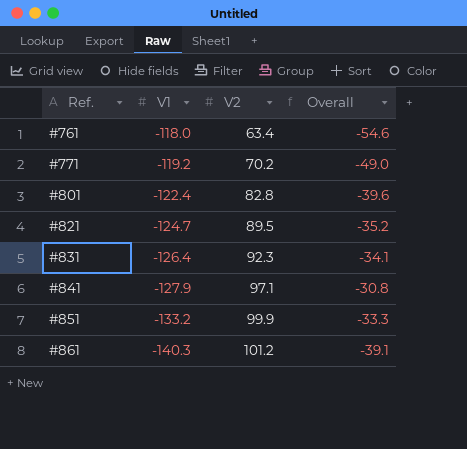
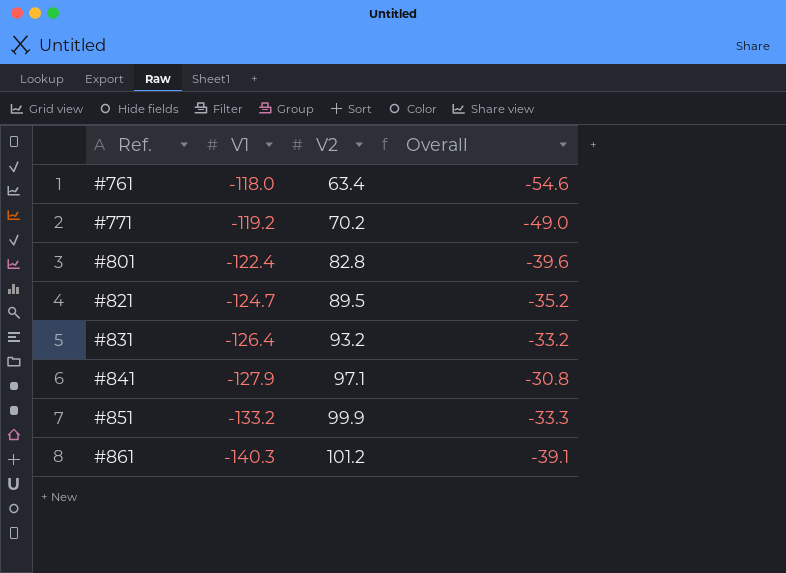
#831 | V2: 92.3 -> 93.2
#831 | Overall: -34.1 -> -33.2

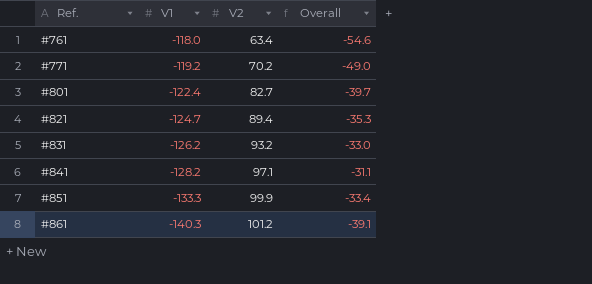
#801 | V2: 82.8 -> 82.7
#801 | Overall: -39.6 -> -39.7
#821 | V2: 89.5 -> 89.4
#821 | Overall: -35.2 -> -35.3
#831 | V1: -126.4 -> -126.2
#831 | Overall: -33.2 -> -33.0
#841 | V1: -127.9 -> -128.2
#841 | Overall: -30.8 -> -31.1
#851 | V1: -133.2 -> -133.3
#851 | Overall: -33.3 -> -33.4

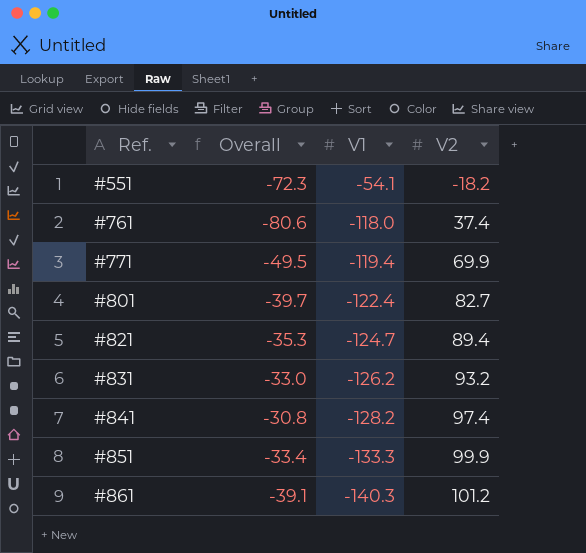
column Overall | position: 4 -> 2
row #551: none -> -72.3 | -54.1 | -18.2
#761 | Overall: -54.6 -> -80.6
#761 | V2: 63.4 -> 37.4
#771 | Overall: -49.0 -> -49.5
#771 | V1: -119.2 -> -119.4
#771 | V2: 70.2 -> 69.9
#841 | Overall: -31.1 -> -30.8
#841 | V2: 97.1 -> 97.4

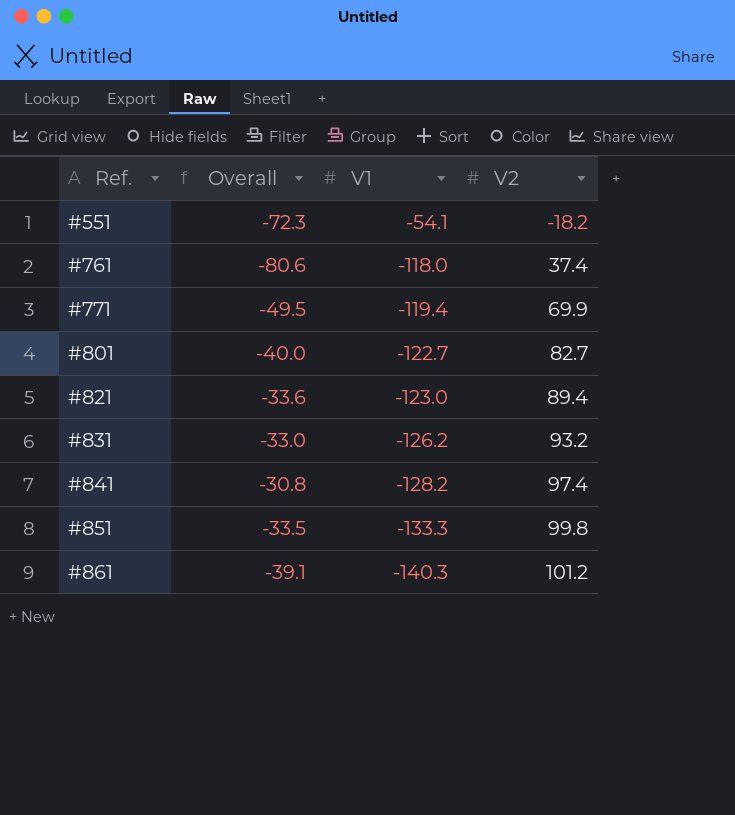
#801 | Overall: -39.7 -> -40.0
#801 | V1: -122.4 -> -122.7
#821 | Overall: -35.3 -> -33.6
#821 | V1: -124.7 -> -123.0
#851 | Overall: -33.4 -> -33.5
#851 | V2: 99.9 -> 99.8

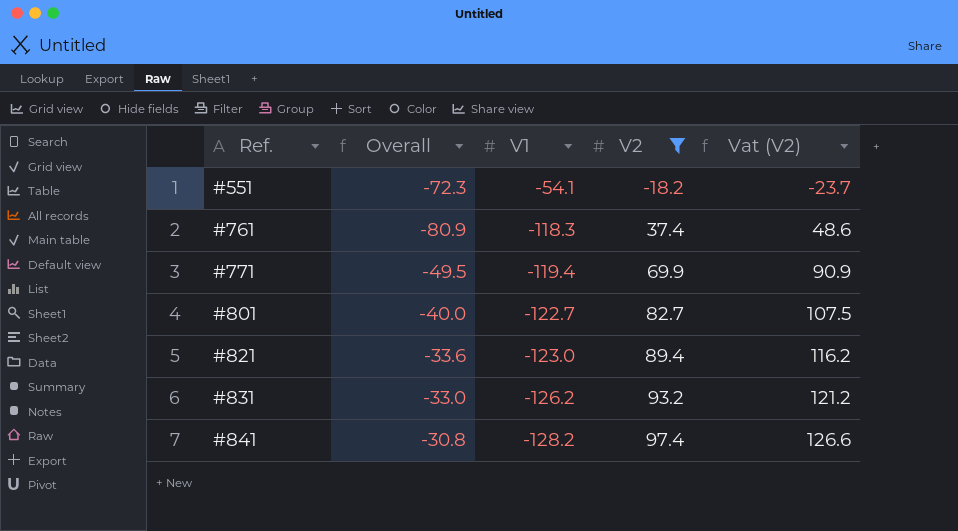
filter: none -> V2 <= 97.4
column Vat (V2) | formula: none -> [V2] * 1.3
#761 | Overall: -80.6 -> -80.9
#761 | V1: -118.0 -> -118.3

